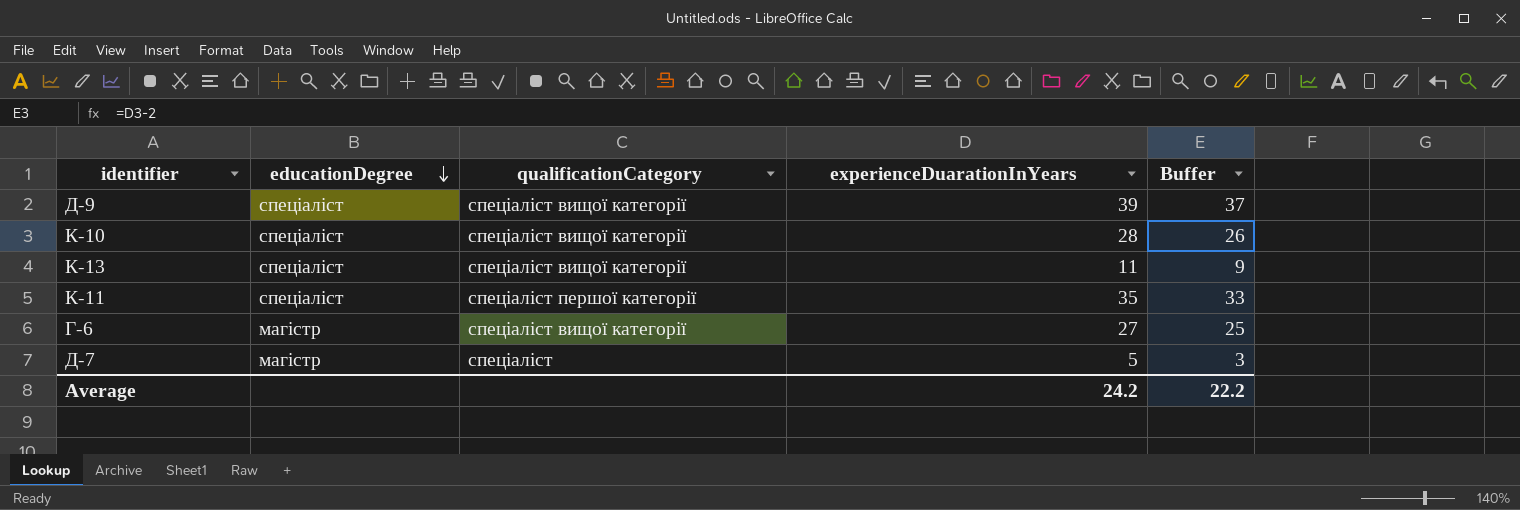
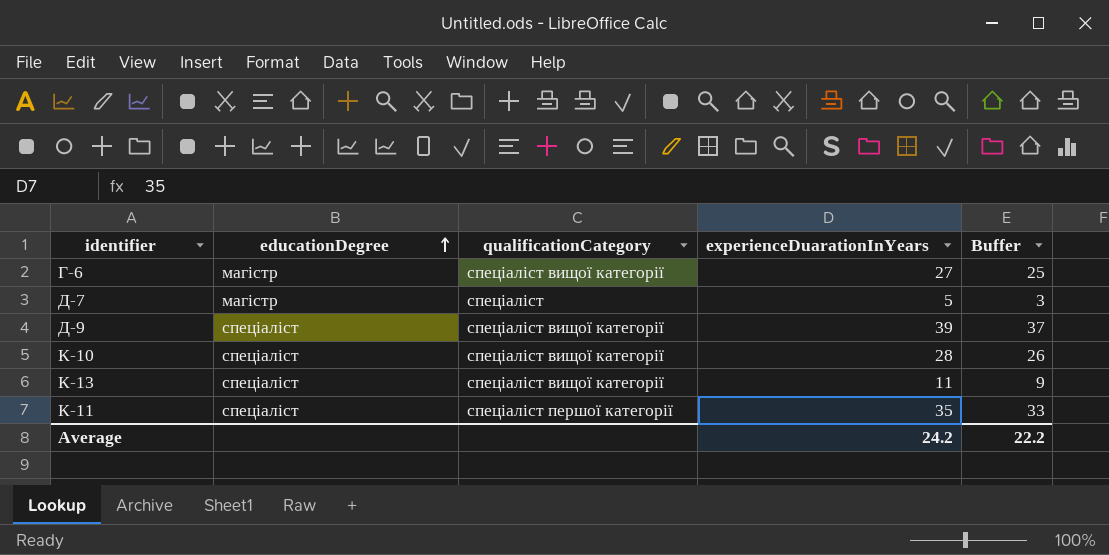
row order: educationDegree descending -> educationDegree ascending

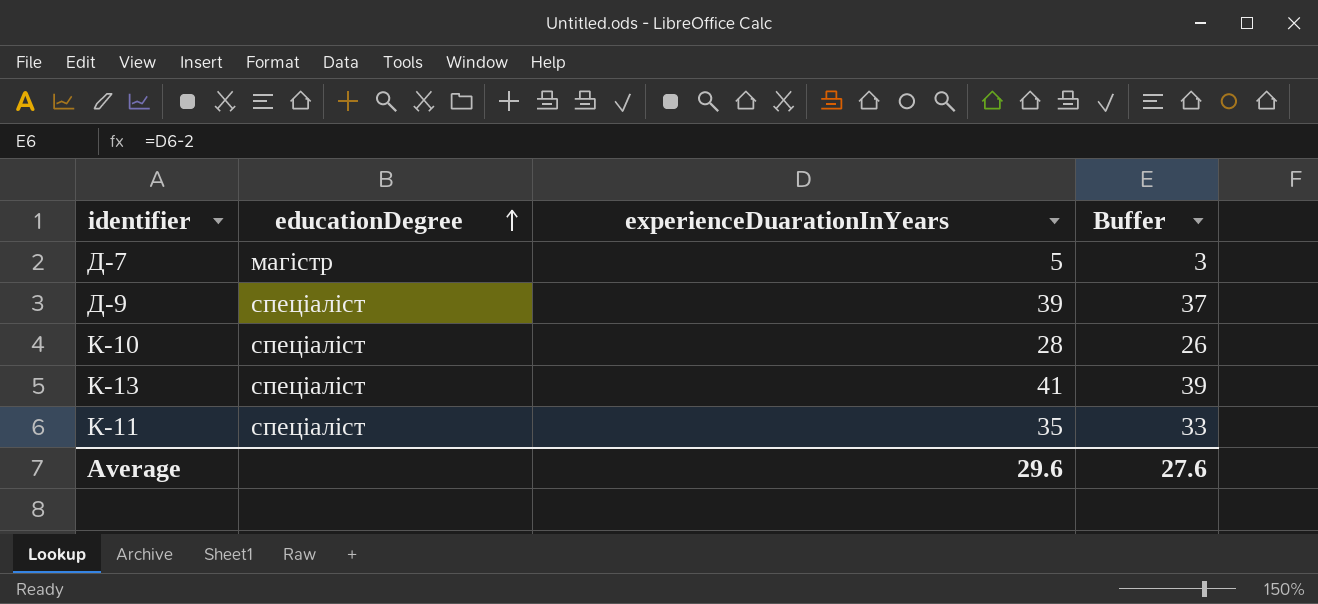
column qualificationCategory | position: 3 -> none
row Г-6: магістр | спеціаліст вищої категорії | 27 | 25 -> none
К-13 | experienceDuarationInYears: 11 -> 41
К-13 | Buffer: 9 -> 39
Average | experienceDuarationInYears: 24.2 -> 29.6
Average | Buffer: 22.2 -> 27.6

